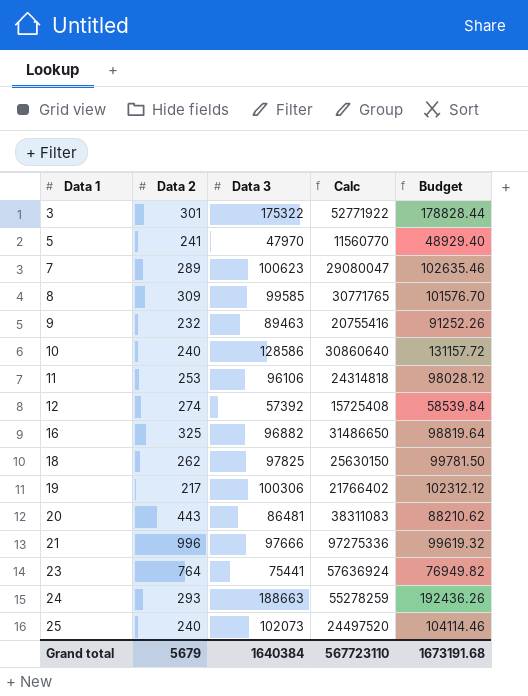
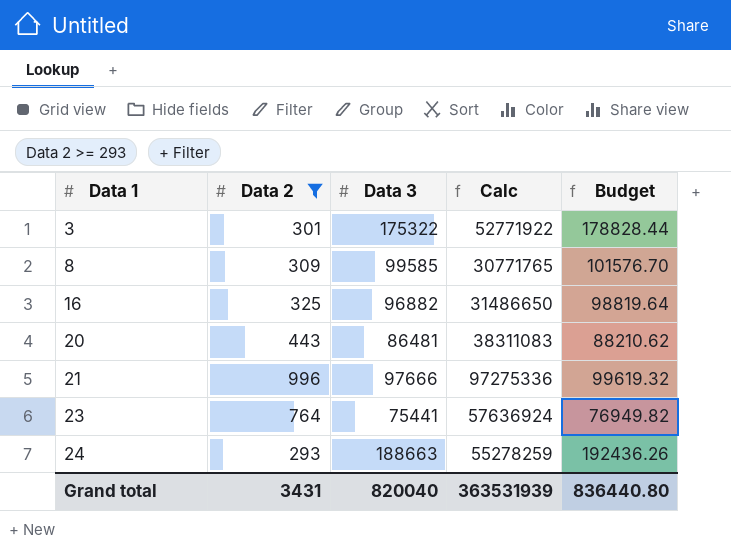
filter: none -> Data 2 >= 293
Grand total | Data 2: 5679 -> 3431
Grand total | Data 3: 1640384 -> 820040
Grand total | Calc: 567723110 -> 363531939
Grand total | Budget: 1673191.68 -> 836440.80

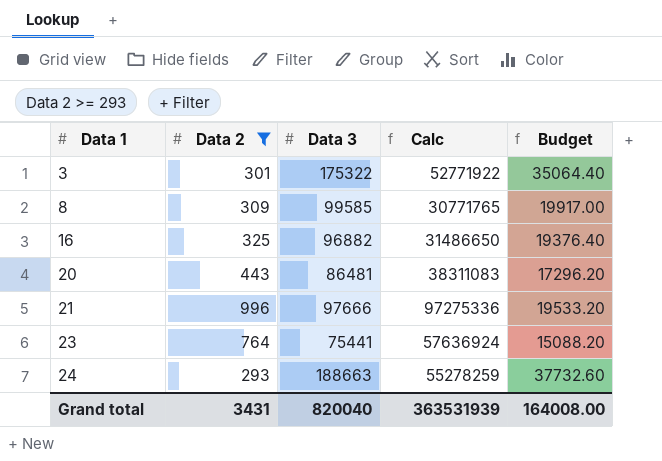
column Budget | formula: [Data 3] * 1.02 -> [Data 3] * 0.2
Grand total | Budget: 836440.80 -> 164008.00

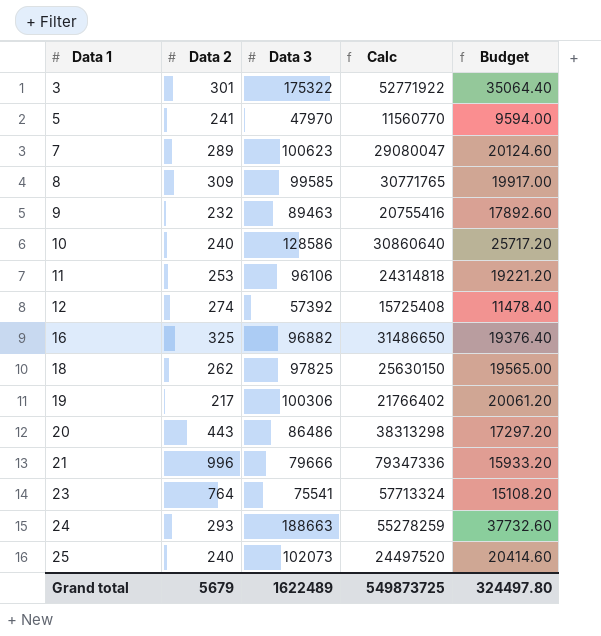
filter: Data 2 >= 293 -> none
20 | Data 3: 86481 -> 86486
20 | Calc: 38311083 -> 38313298
20 | Budget: 17296.20 -> 17297.20
21 | Data 3: 97666 -> 79666
21 | Calc: 97275336 -> 79347336
21 | Budget: 19533.20 -> 15933.20
23 | Data 3: 75441 -> 75541
23 | Calc: 57636924 -> 57713324
23 | Budget: 15088.20 -> 15108.20
Grand total | Data 2: 3431 -> 5679
Grand total | Data 3: 820040 -> 1622489
Grand total | Calc: 363531939 -> 549873725
Grand total | Budget: 164008.00 -> 324497.80

